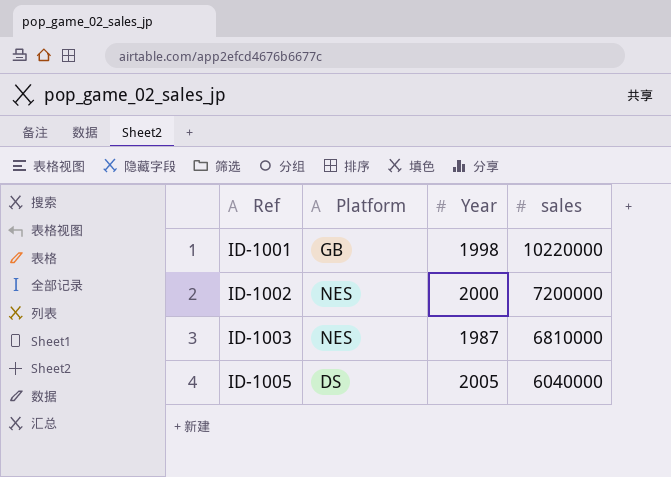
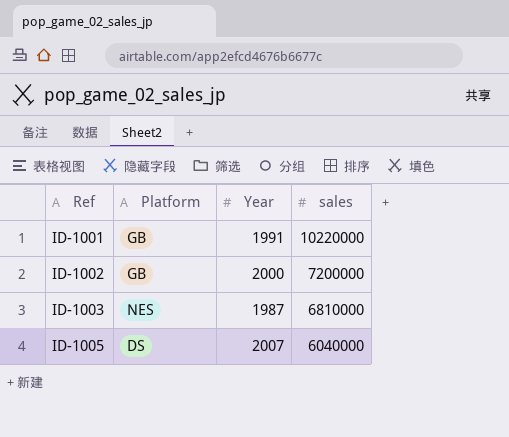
ID-1001 | Year: 1998 -> 1991
ID-1002 | Platform: NES -> GB
ID-1005 | Year: 2005 -> 2007

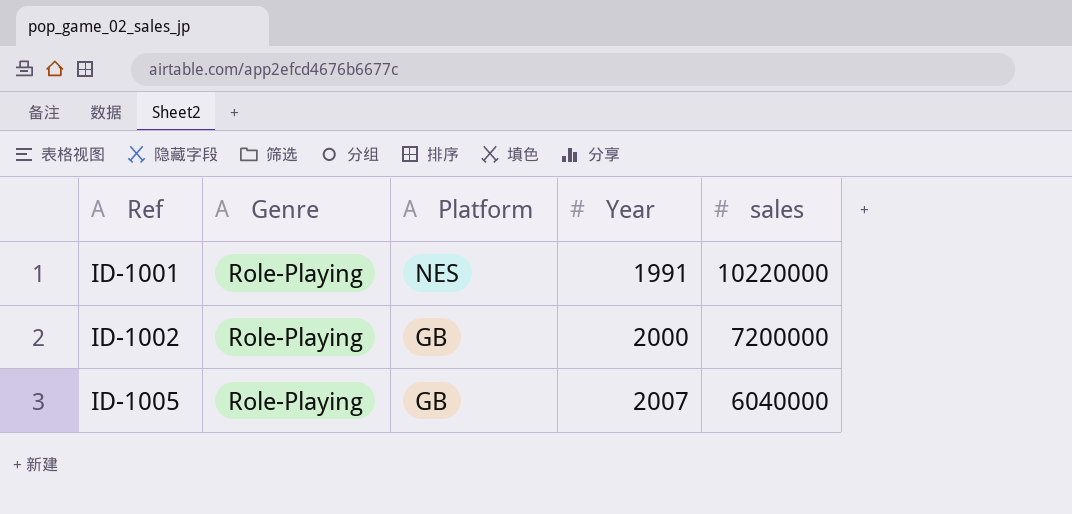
column Genre | position: none -> 2
row ID-1003: NES | 1987 | 6810000 -> none
ID-1001 | Platform: GB -> NES
ID-1005 | Platform: DS -> GB

